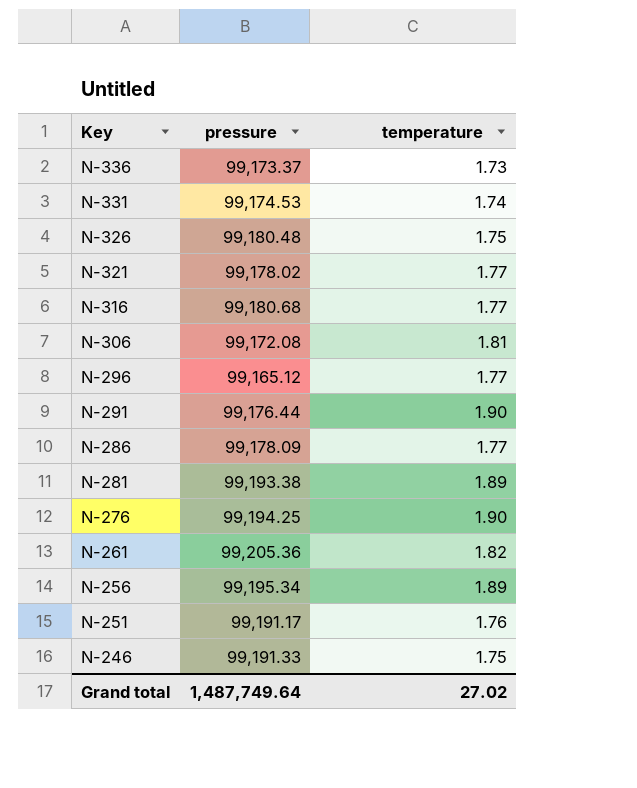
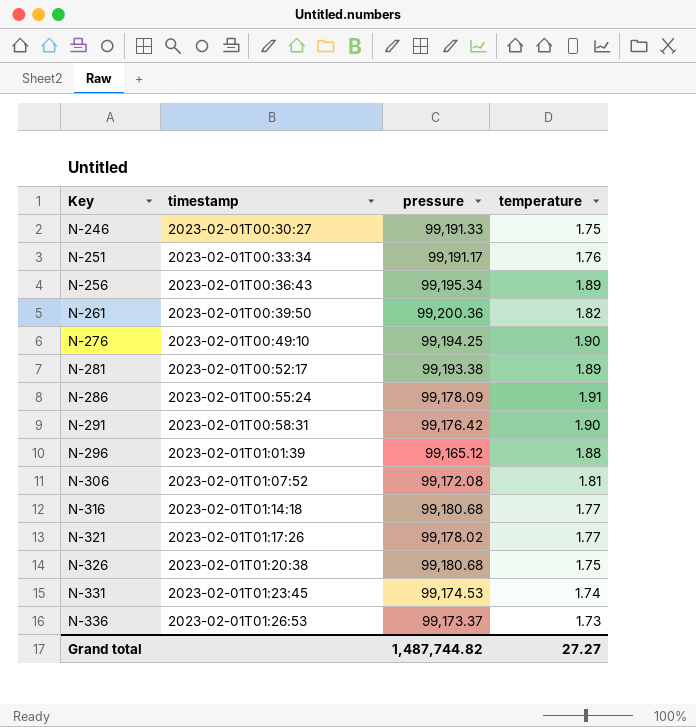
row order: Key descending -> Key ascending
column timestamp | position: none -> 2
N-261 | pressure: 99,205.36 -> 99,200.36
N-286 | temperature: 1.77 -> 1.91
N-291 | pressure: 99,176.44 -> 99,176.42
N-296 | temperature: 1.77 -> 1.88
N-326 | pressure: 99,180.48 -> 99,180.68
Grand total | pressure: 1,487,749.64 -> 1,487,744.82
Grand total | temperature: 27.02 -> 27.27

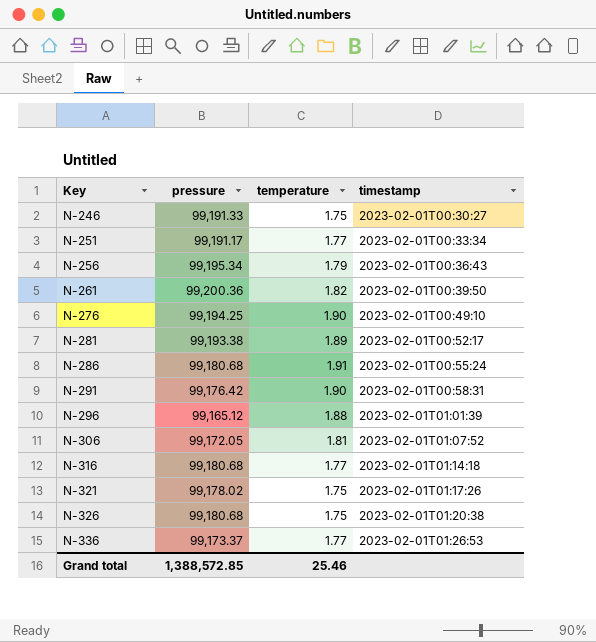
column timestamp | position: 2 -> 4
row N-331: 2023-02-01T01:23:45 | 99,174.53 | 1.74 -> none
N-251 | temperature: 1.76 -> 1.77
N-256 | temperature: 1.89 -> 1.79
N-286 | pressure: 99,178.09 -> 99,180.68
N-306 | pressure: 99,172.08 -> 99,172.05
N-321 | temperature: 1.77 -> 1.75
N-336 | temperature: 1.73 -> 1.77
Grand total | pressure: 1,487,744.82 -> 1,388,572.85
Grand total | temperature: 27.27 -> 25.46

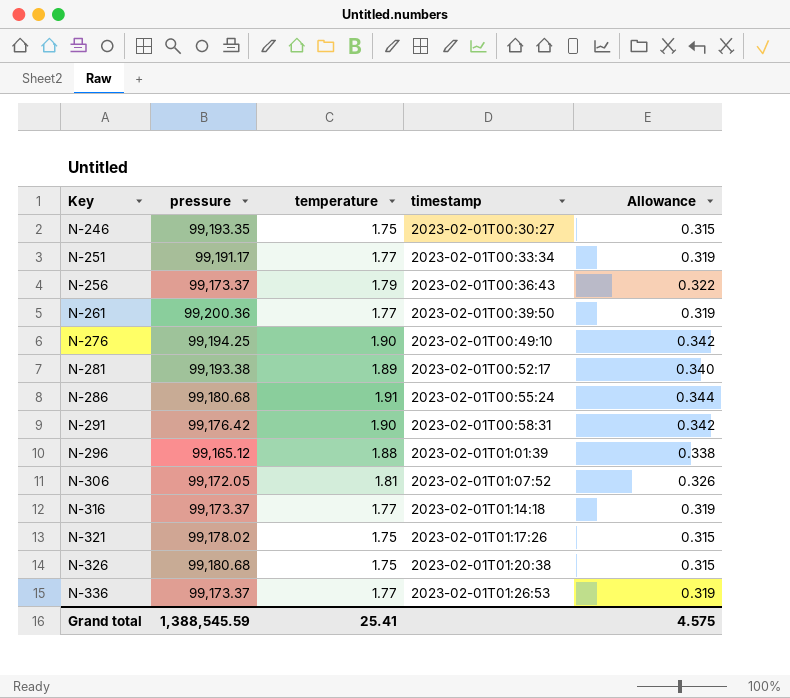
column Allowance | formula: none -> [temperature] * 0.18
N-246 | pressure: 99,191.33 -> 99,193.35
N-256 | pressure: 99,195.34 -> 99,173.37
N-261 | temperature: 1.82 -> 1.77
N-316 | pressure: 99,180.68 -> 99,173.37
Grand total | pressure: 1,388,572.85 -> 1,388,545.59
Grand total | temperature: 25.46 -> 25.41

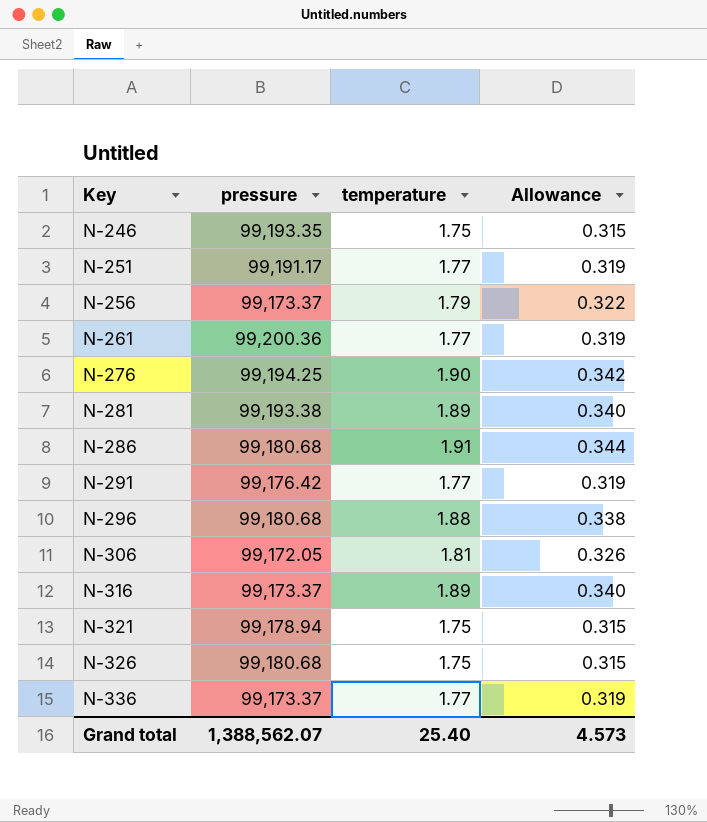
column timestamp | position: 4 -> none
N-291 | temperature: 1.90 -> 1.77
N-291 | Allowance: 0.342 -> 0.319
N-296 | pressure: 99,165.12 -> 99,180.68
N-316 | temperature: 1.77 -> 1.89
N-316 | Allowance: 0.319 -> 0.340
N-321 | pressure: 99,178.02 -> 99,178.94
Grand total | pressure: 1,388,545.59 -> 1,388,562.07
Grand total | temperature: 25.41 -> 25.40
Grand total | Allowance: 4.575 -> 4.573

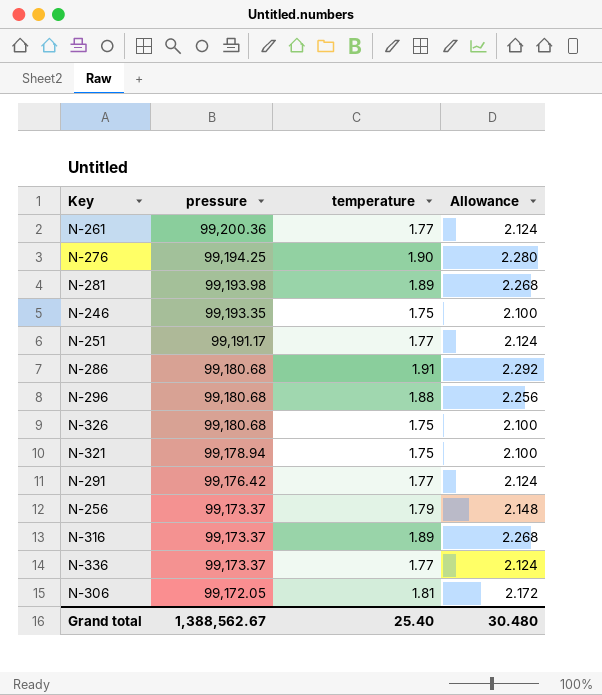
row order: Key ascending -> pressure descending
column Allowance | formula: [temperature] * 0.18 -> [temperature] * 1.2
N-281 | pressure: 99,193.38 -> 99,193.98
Grand total | pressure: 1,388,562.07 -> 1,388,562.67
Grand total | Allowance: 4.573 -> 30.480

